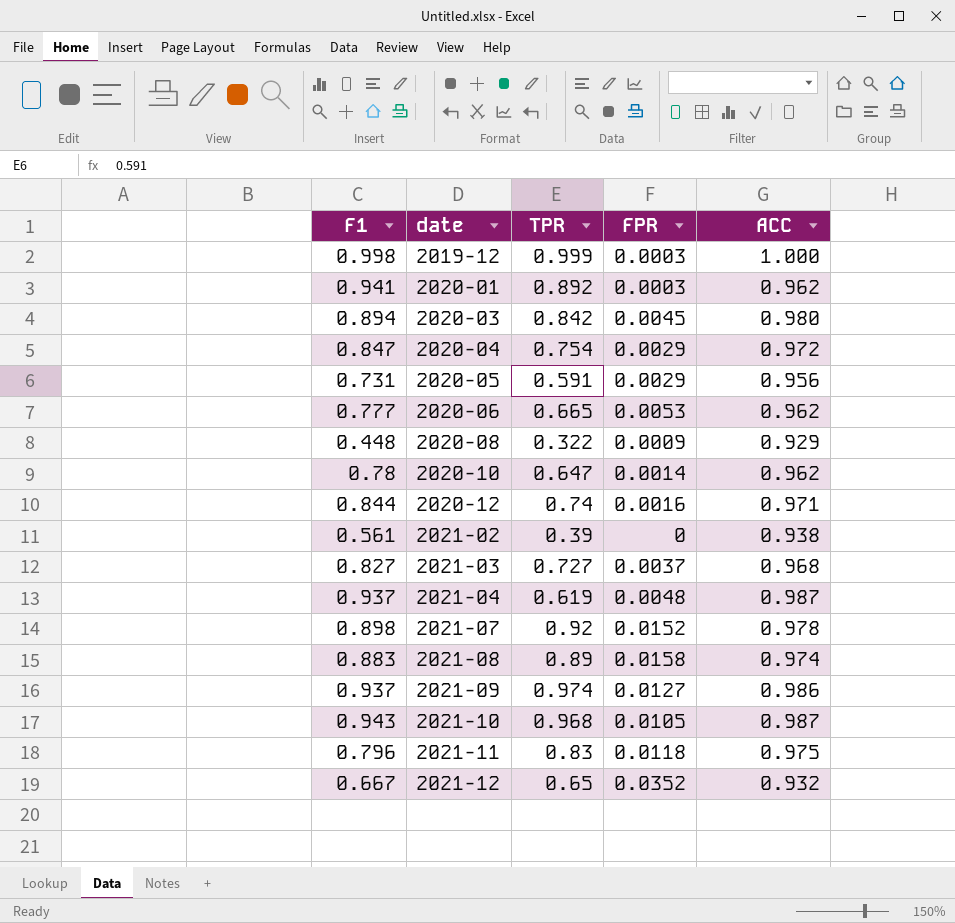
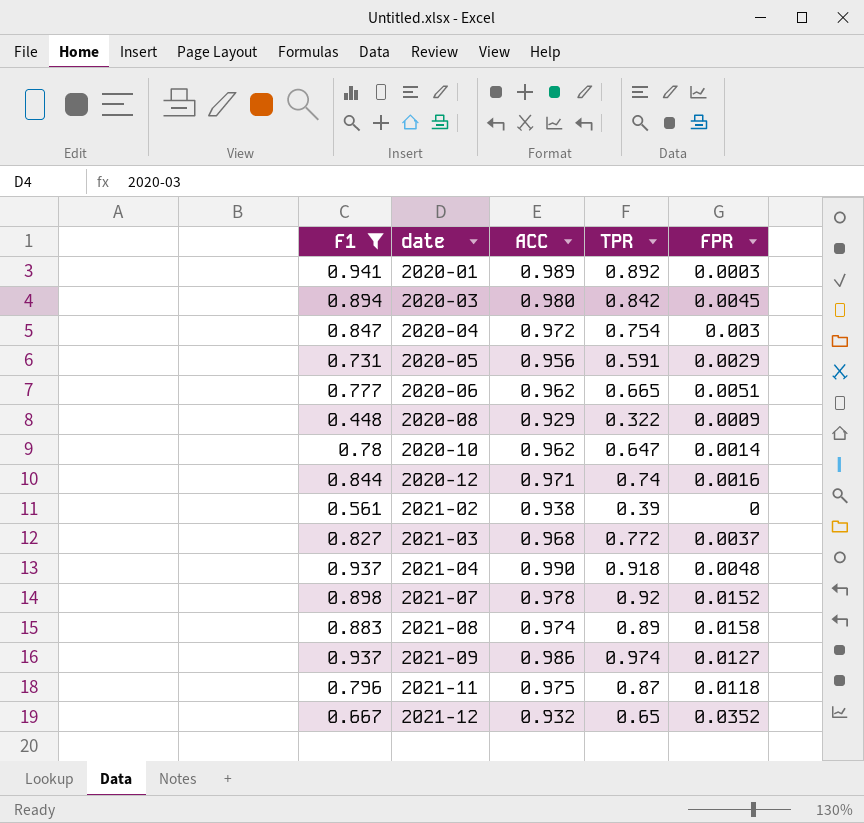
filter: none -> F1 <= 0.941
column ACC | position: 5 -> 3
2020-01 | ACC: 0.962 -> 0.989
2020-04 | FPR: 0.0029 -> 0.003
2020-06 | FPR: 0.0053 -> 0.0051
2021-03 | TPR: 0.727 -> 0.772
2021-04 | ACC: 0.987 -> 0.990
2021-04 | TPR: 0.619 -> 0.918
2021-11 | TPR: 0.83 -> 0.87

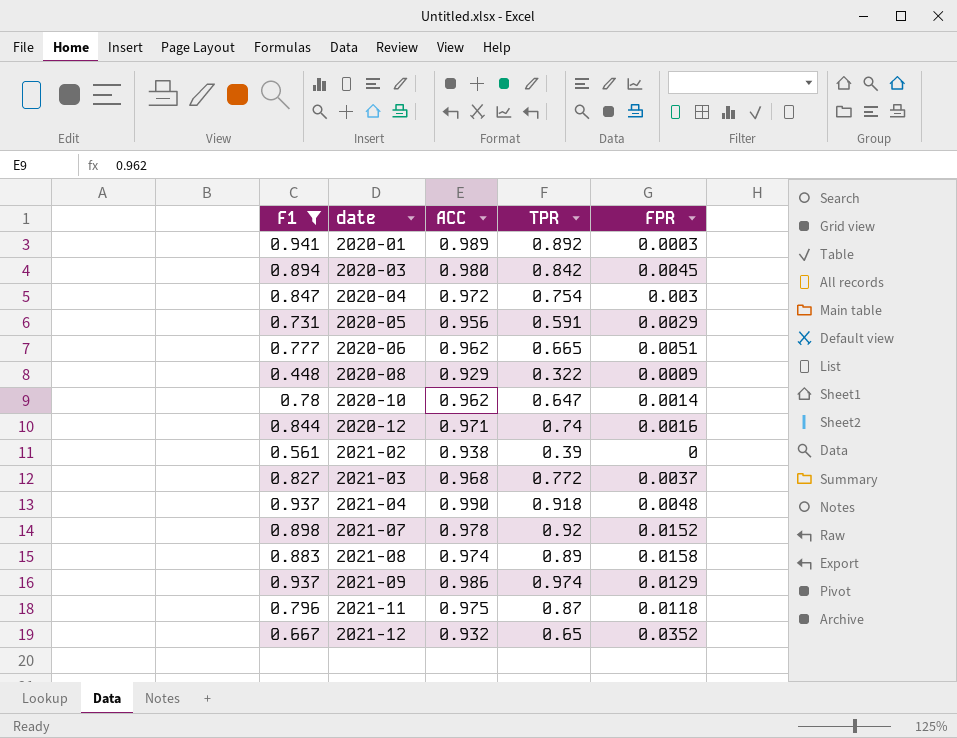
2021-09 | FPR: 0.0127 -> 0.0129

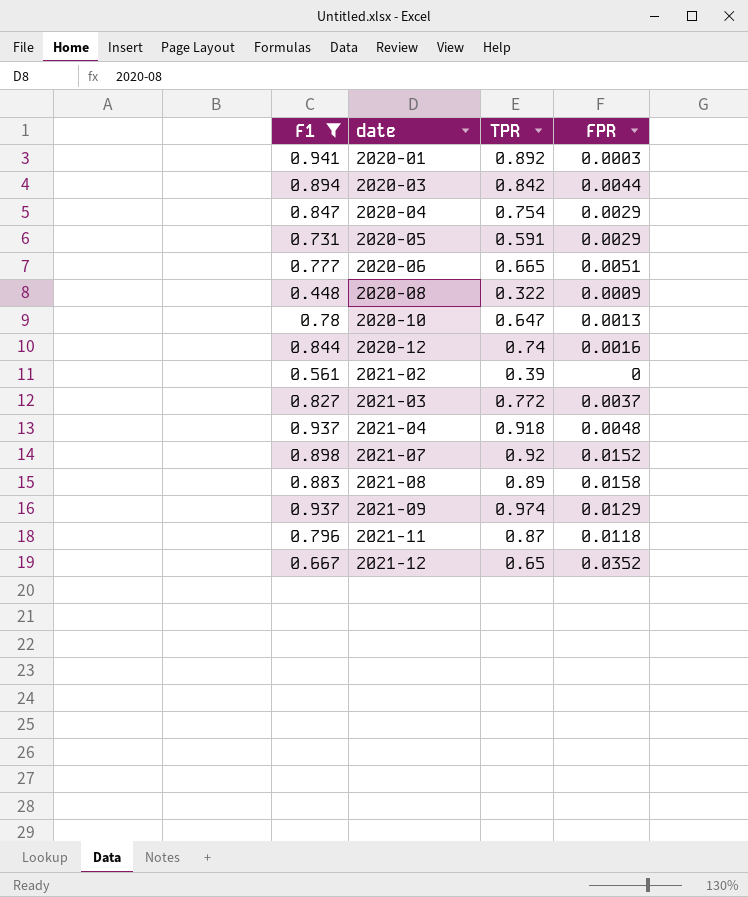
column ACC | position: 3 -> none
2020-03 | FPR: 0.0045 -> 0.0044
2020-04 | FPR: 0.003 -> 0.0029
2020-10 | FPR: 0.0014 -> 0.0013

